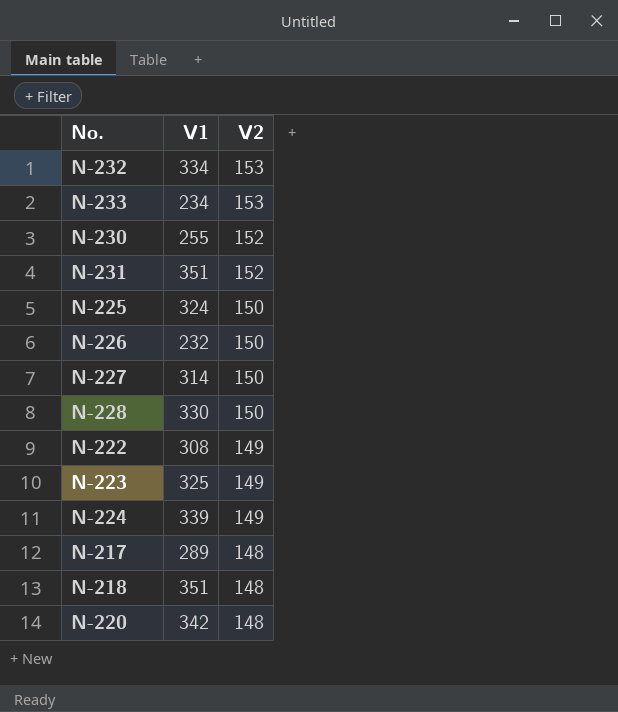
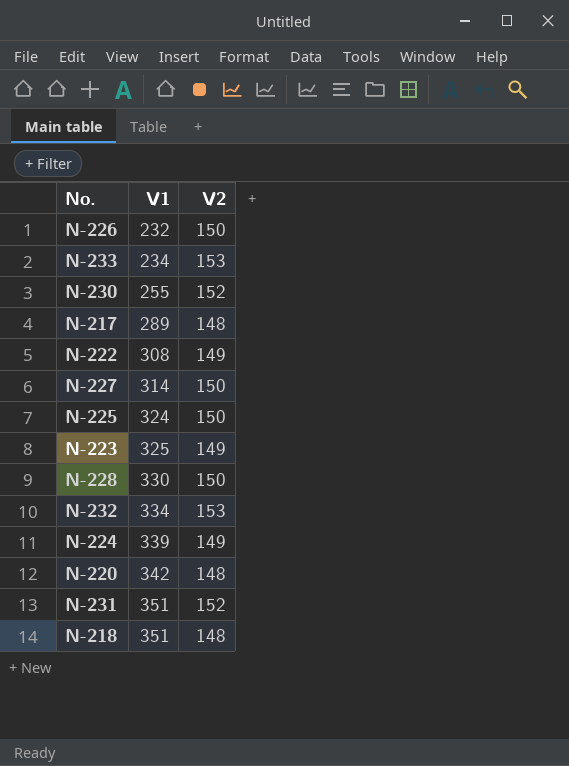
row order: V2 descending -> V1 ascending

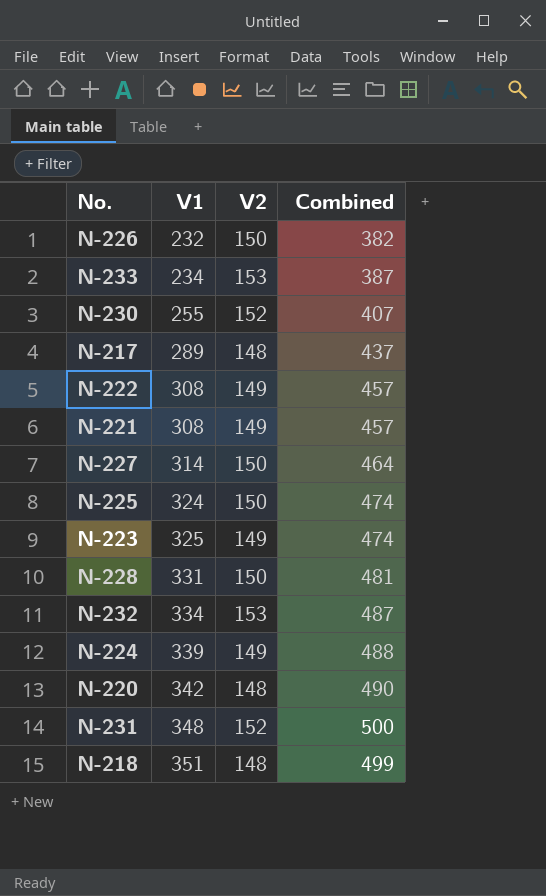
column Combined | formula: none -> [V1] + [V2]
row N-221: none -> 308 | 149 | 457
N-228 | V1: 330 -> 331
N-231 | V1: 351 -> 348

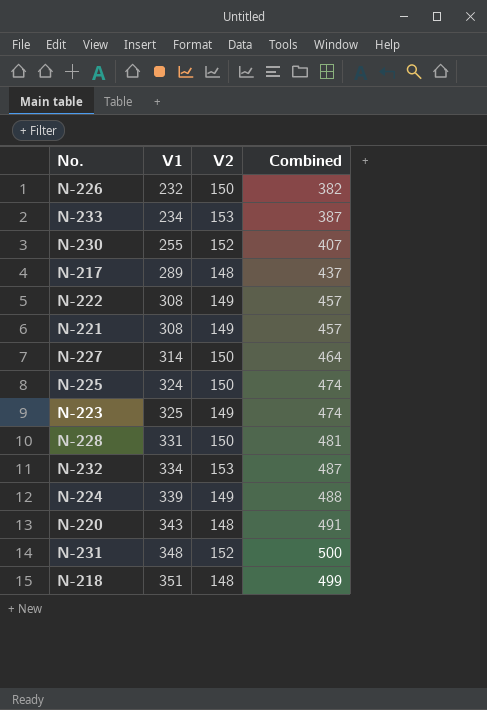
N-220 | V1: 342 -> 343
N-220 | Combined: 490 -> 491

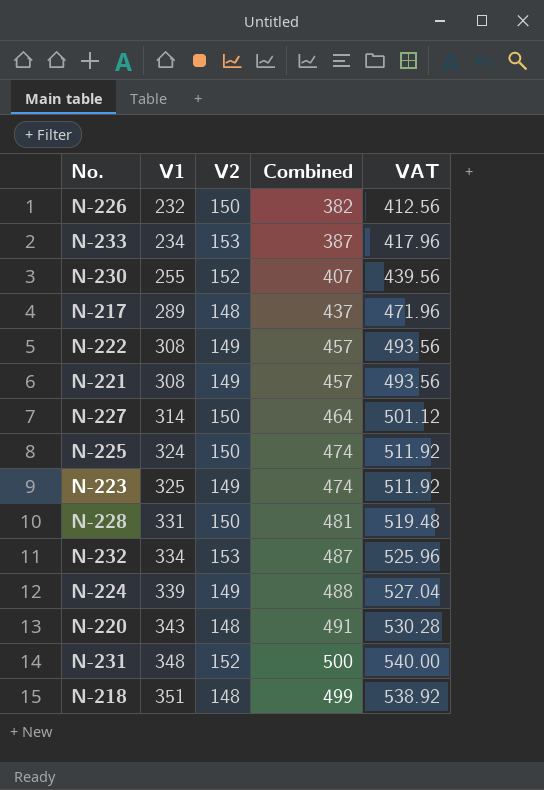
column VAT | formula: none -> [Combined] * 1.08

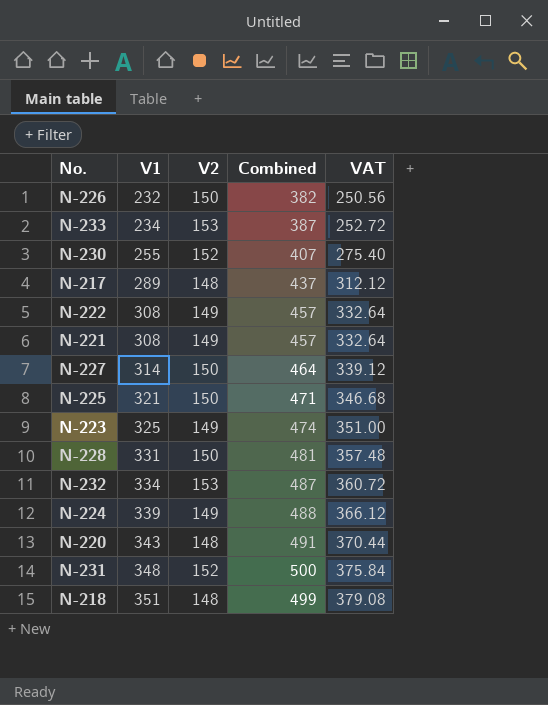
column VAT | formula: [Combined] * 1.08 -> [V1] * 1.08
N-225 | V1: 324 -> 321
N-225 | Combined: 474 -> 471

